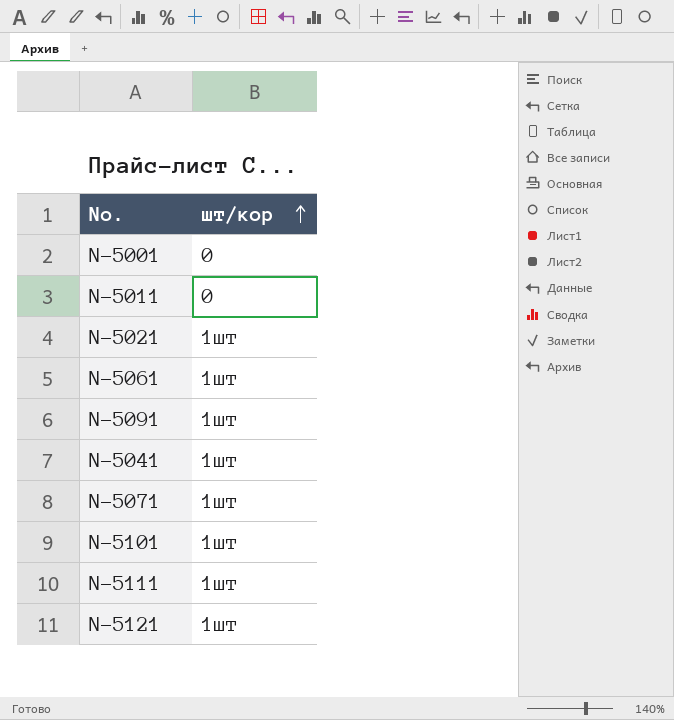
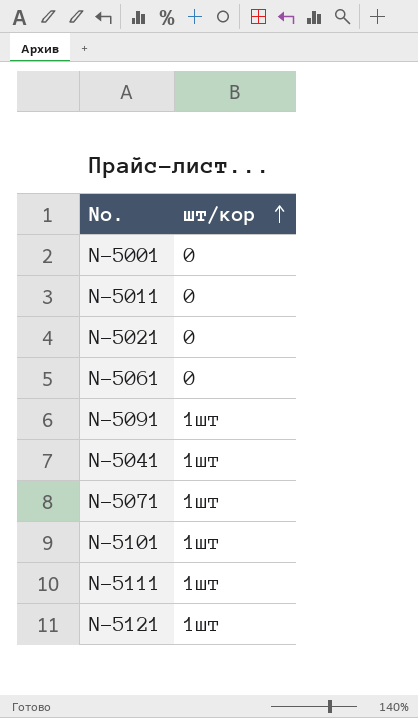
N-5021 | шт/кор: 1шт -> 0
N-5061 | шт/кор: 1шт -> 0

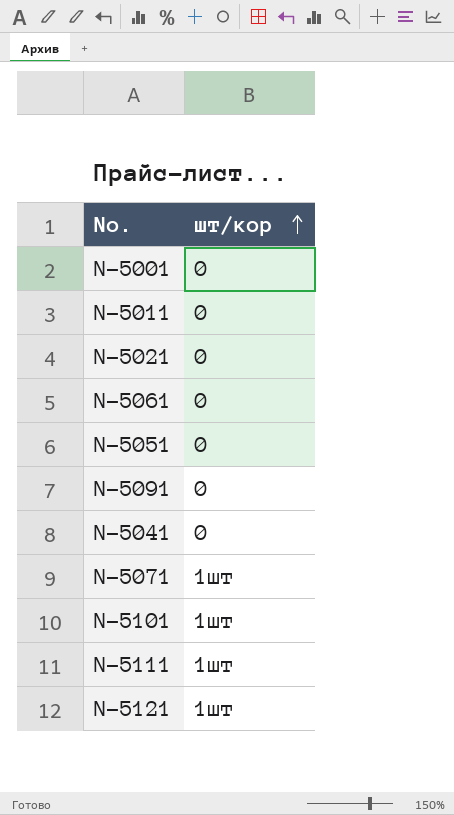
row N-5051: none -> 0
N-5091 | шт/кор: 1шт -> 0
N-5041 | шт/кор: 1шт -> 0

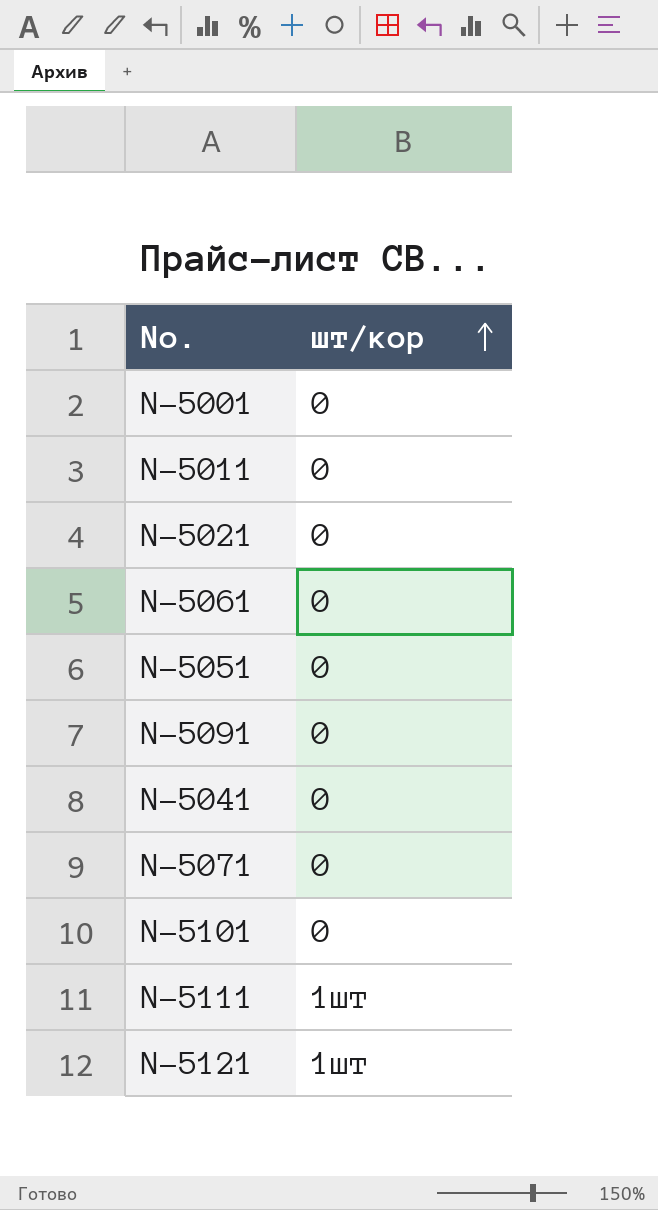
N-5071 | шт/кор: 1шт -> 0
N-5101 | шт/кор: 1шт -> 0

